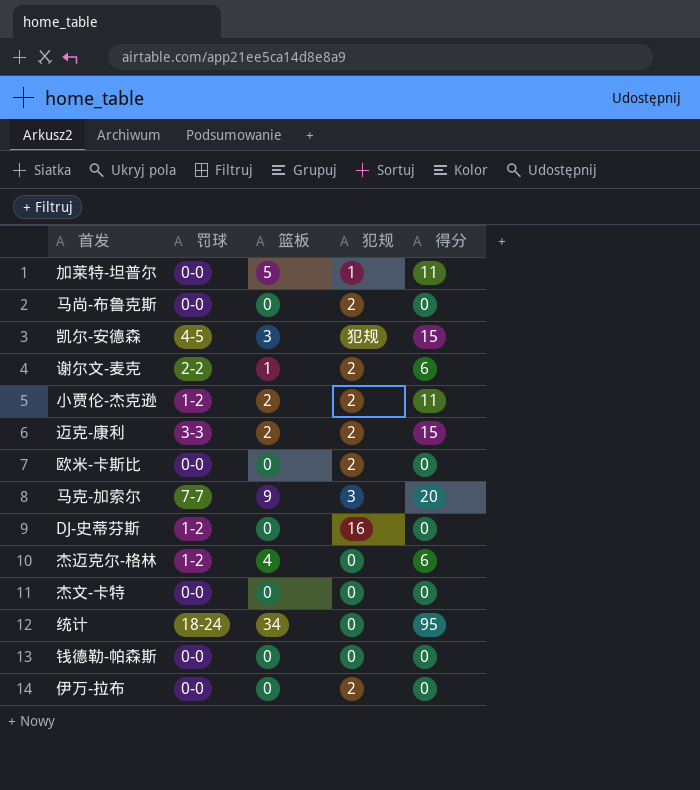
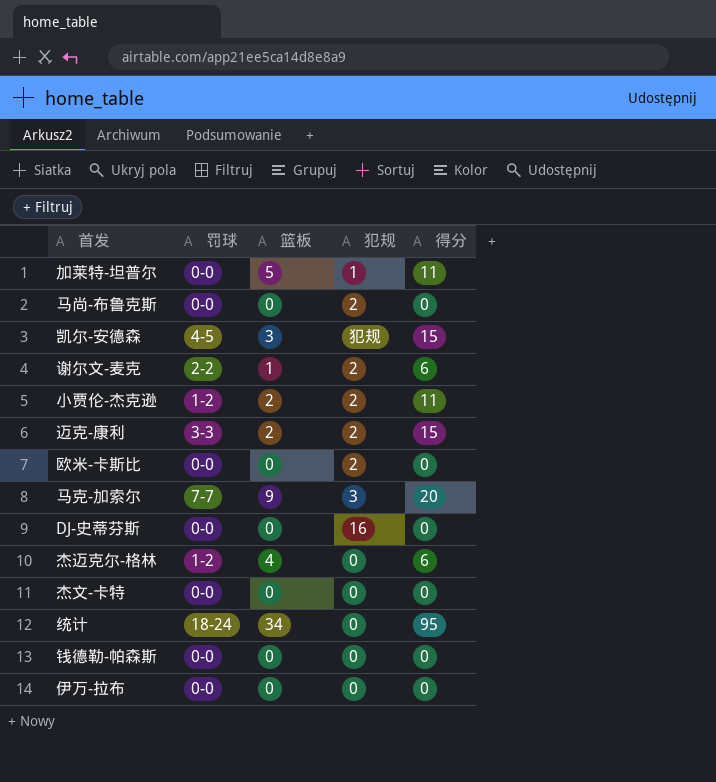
DJ-史蒂芬斯 | 罚球: 1-2 -> 0-0
伊万-拉布 | 犯规: 2 -> 0

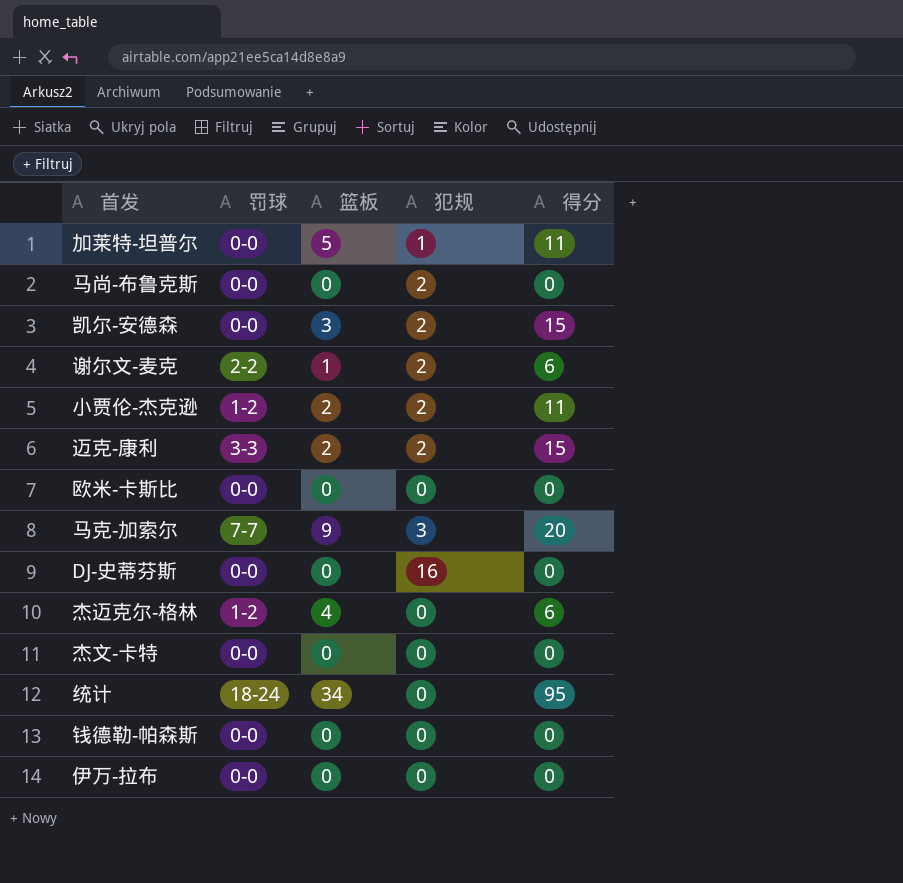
凯尔-安德森 | 罚球: 4-5 -> 0-0
凯尔-安德森 | 犯规: 犯规 -> 2
欧米-卡斯比 | 犯规: 2 -> 0

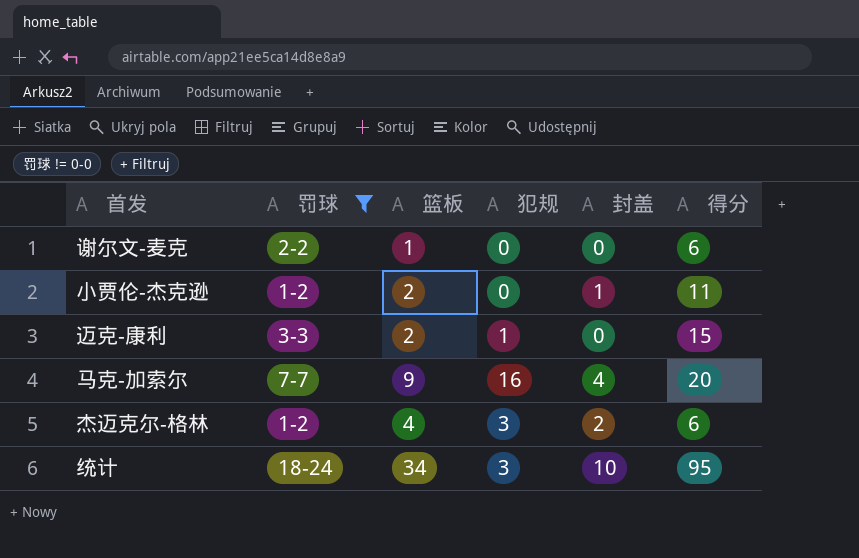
filter: none -> 罚球 != 0-0
column 封盖 | position: none -> 5
谢尔文-麦克 | 犯规: 2 -> 0
小贾伦-杰克逊 | 犯规: 2 -> 0
迈克-康利 | 犯规: 2 -> 1
马克-加索尔 | 犯规: 3 -> 16
杰迈克尔-格林 | 犯规: 0 -> 3
统计 | 犯规: 0 -> 3

